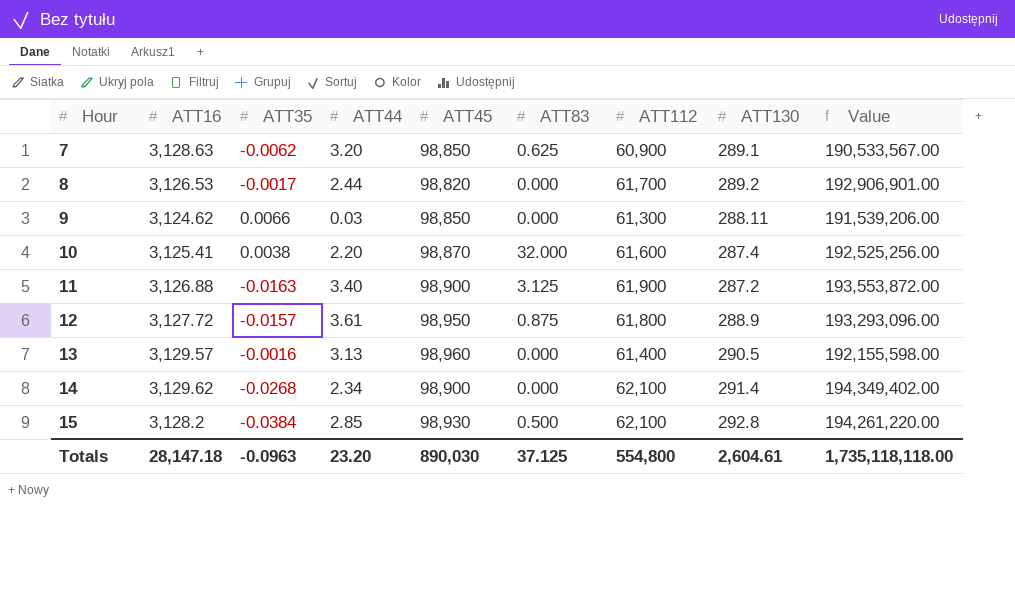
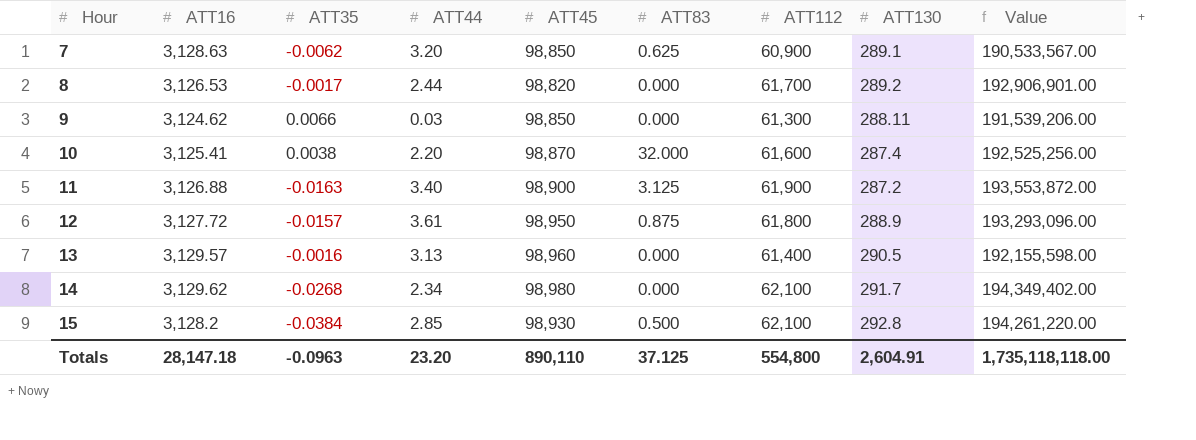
14 | ATT45: 98,900 -> 98,980
14 | ATT130: 291.4 -> 291.7
Totals | ATT45: 890,030 -> 890,110
Totals | ATT130: 2,604.61 -> 2,604.91

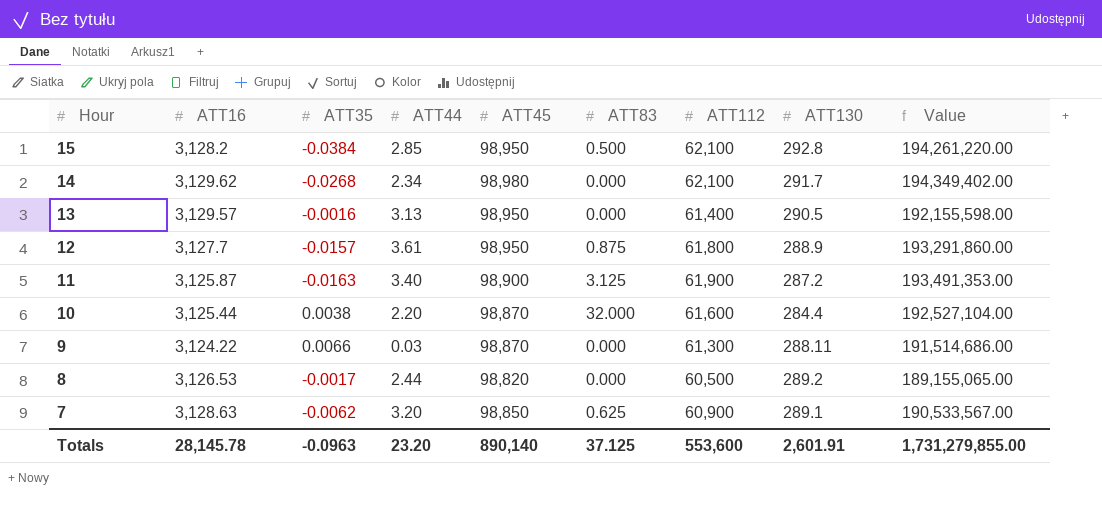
row order: Hour ascending -> Hour descending
15 | ATT45: 98,930 -> 98,950
13 | ATT45: 98,960 -> 98,950
12 | ATT16: 3,127.72 -> 3,127.7
12 | Value: 193,293,096.00 -> 193,291,860.00
11 | ATT16: 3,126.88 -> 3,125.87
11 | Value: 193,553,872.00 -> 193,491,353.00
10 | ATT16: 3,125.41 -> 3,125.44
10 | ATT130: 287.4 -> 284.4
10 | Value: 192,525,256.00 -> 192,527,104.00
9 | ATT16: 3,124.62 -> 3,124.22
9 | ATT45: 98,850 -> 98,870
9 | Value: 191,539,206.00 -> 191,514,686.00
8 | ATT112: 61,700 -> 60,500
8 | Value: 192,906,901.00 -> 189,155,065.00
Totals | ATT16: 28,147.18 -> 28,145.78
Totals | ATT45: 890,110 -> 890,140
Totals | ATT112: 554,800 -> 553,600
Totals | ATT130: 2,604.91 -> 2,601.91
Totals | Value: 1,735,118,118.00 -> 1,731,279,855.00

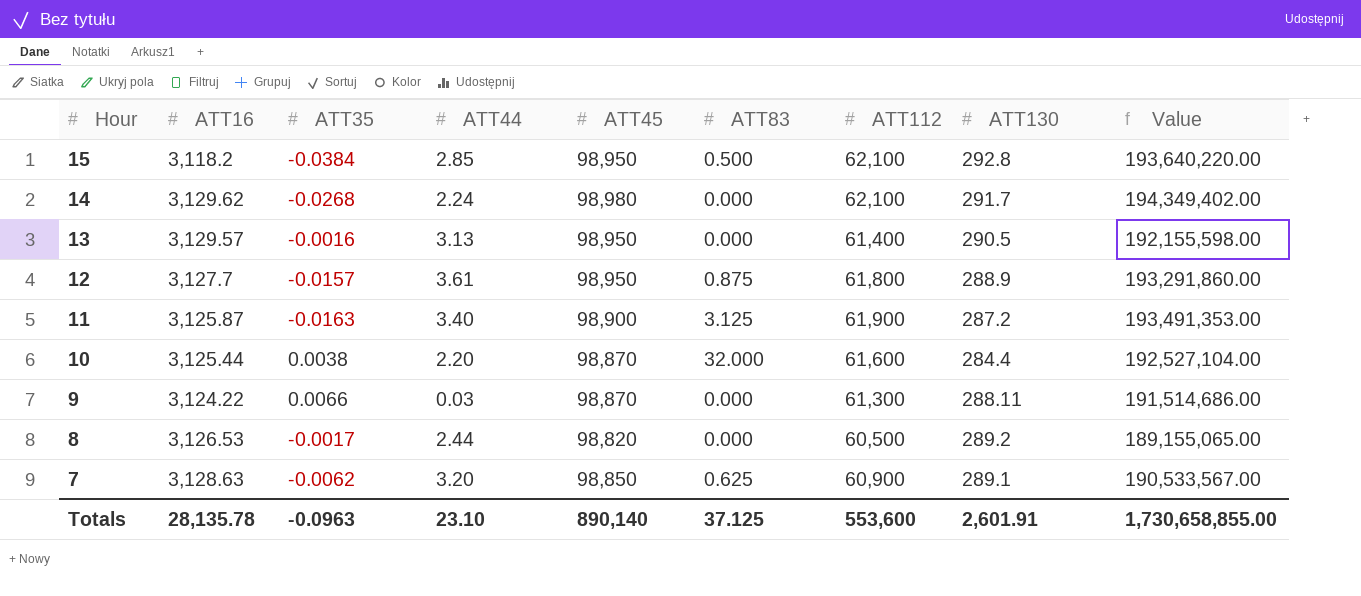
15 | ATT16: 3,128.2 -> 3,118.2
15 | Value: 194,261,220.00 -> 193,640,220.00
14 | ATT44: 2.34 -> 2.24
Totals | ATT16: 28,145.78 -> 28,135.78
Totals | ATT44: 23.20 -> 23.10
Totals | Value: 1,731,279,855.00 -> 1,730,658,855.00

